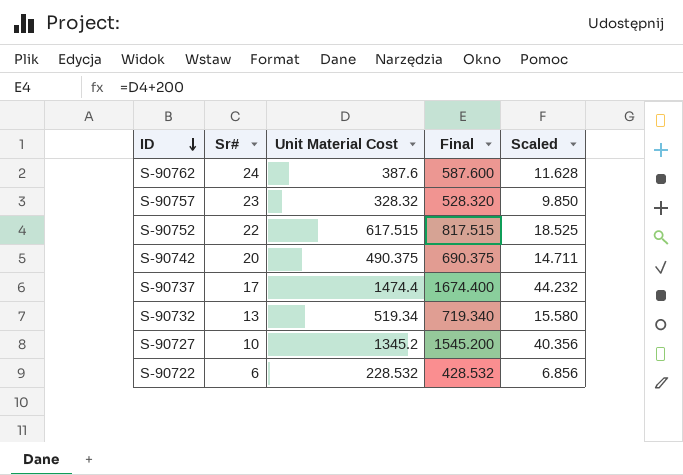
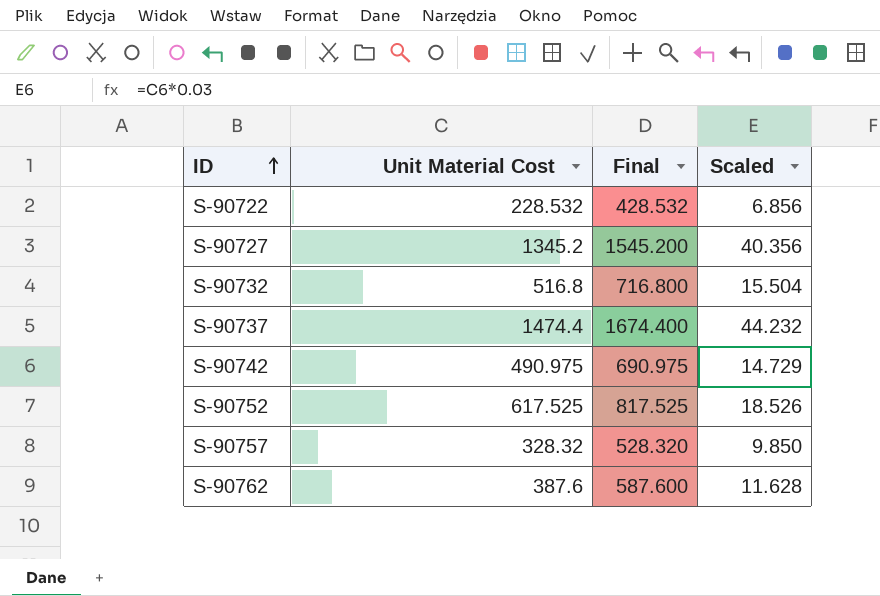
row order: ID descending -> ID ascending
column Sr# | position: 2 -> none
S-90732 | Unit Material Cost: 519.34 -> 516.8
S-90732 | Final: 719.340 -> 716.800
S-90732 | Scaled: 15.580 -> 15.504
S-90742 | Unit Material Cost: 490.375 -> 490.975
S-90742 | Final: 690.375 -> 690.975
S-90742 | Scaled: 14.711 -> 14.729
S-90752 | Unit Material Cost: 617.515 -> 617.525
S-90752 | Final: 817.515 -> 817.525
S-90752 | Scaled: 18.525 -> 18.526

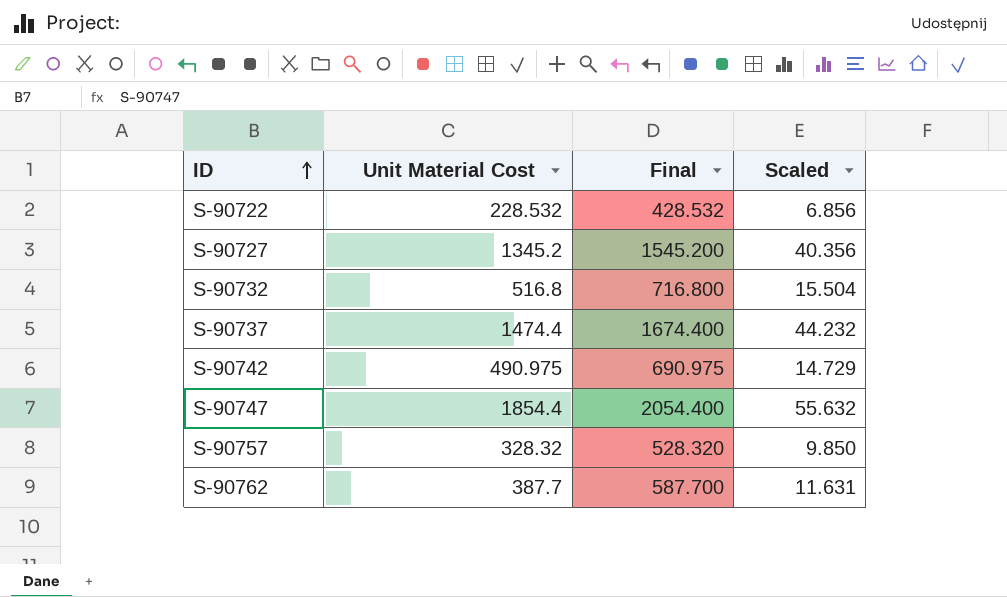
row S-90752: 617.525 | 817.525 | 18.526 -> none
row S-90747: none -> 1854.4 | 2054.400 | 55.632
S-90762 | Unit Material Cost: 387.6 -> 387.7
S-90762 | Final: 587.600 -> 587.700
S-90762 | Scaled: 11.628 -> 11.631

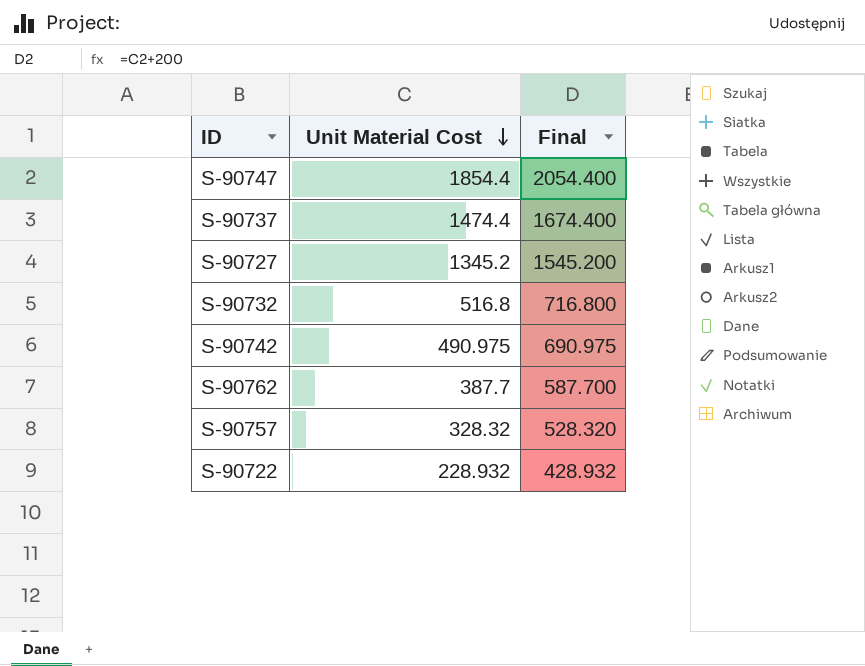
row order: ID ascending -> Unit Material Cost descending
column Scaled | formula: [Unit Material Cost] * 0.03 -> none
S-90722 | Unit Material Cost: 228.532 -> 228.932
S-90722 | Final: 428.532 -> 428.932

